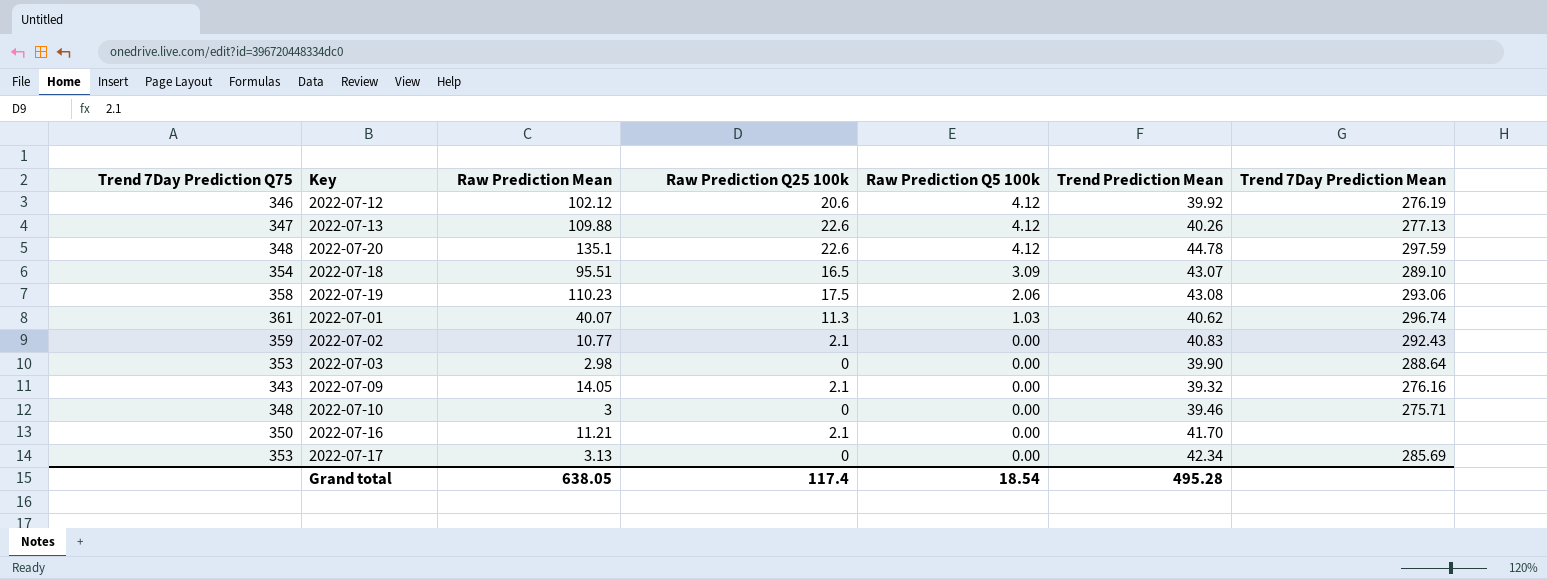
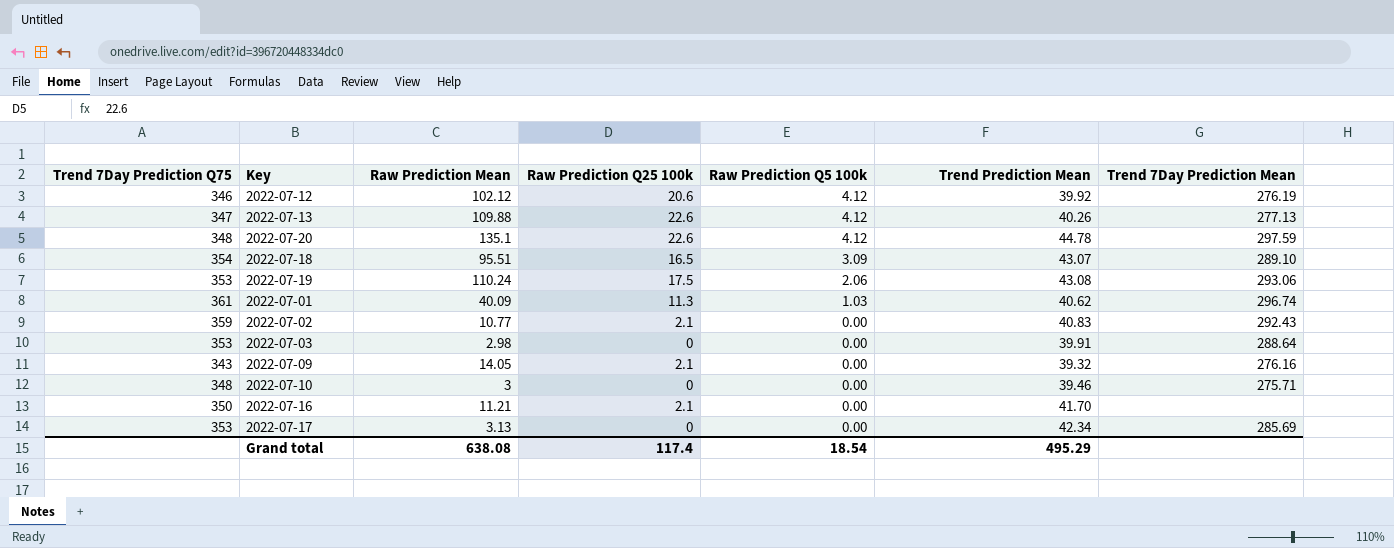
2022-07-19 | Trend 7Day Prediction Q75: 358 -> 353
2022-07-19 | Raw Prediction Mean: 110.23 -> 110.24
2022-07-01 | Raw Prediction Mean: 40.07 -> 40.09
2022-07-03 | Trend Prediction Mean: 39.90 -> 39.91
Grand total | Raw Prediction Mean: 638.05 -> 638.08
Grand total | Trend Prediction Mean: 495.28 -> 495.29

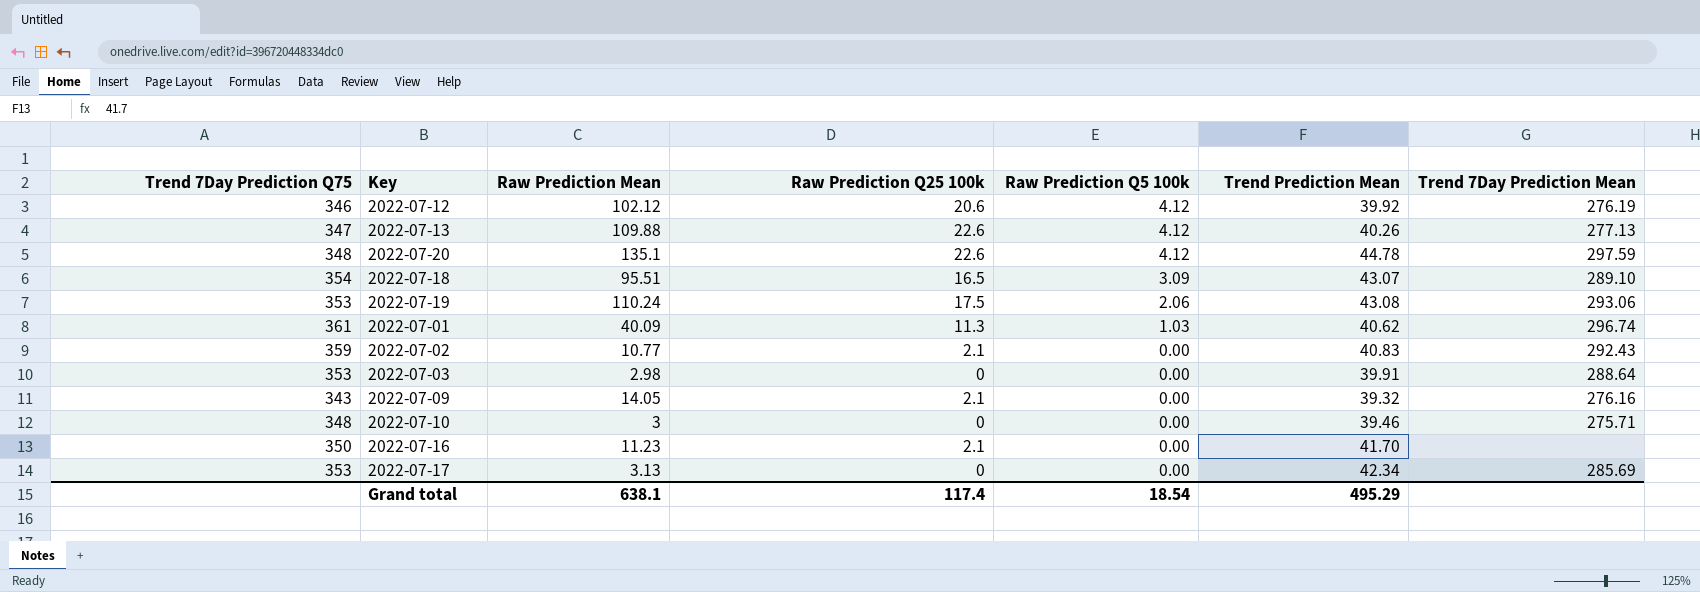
2022-07-16 | Raw Prediction Mean: 11.21 -> 11.23
Grand total | Raw Prediction Mean: 638.08 -> 638.1

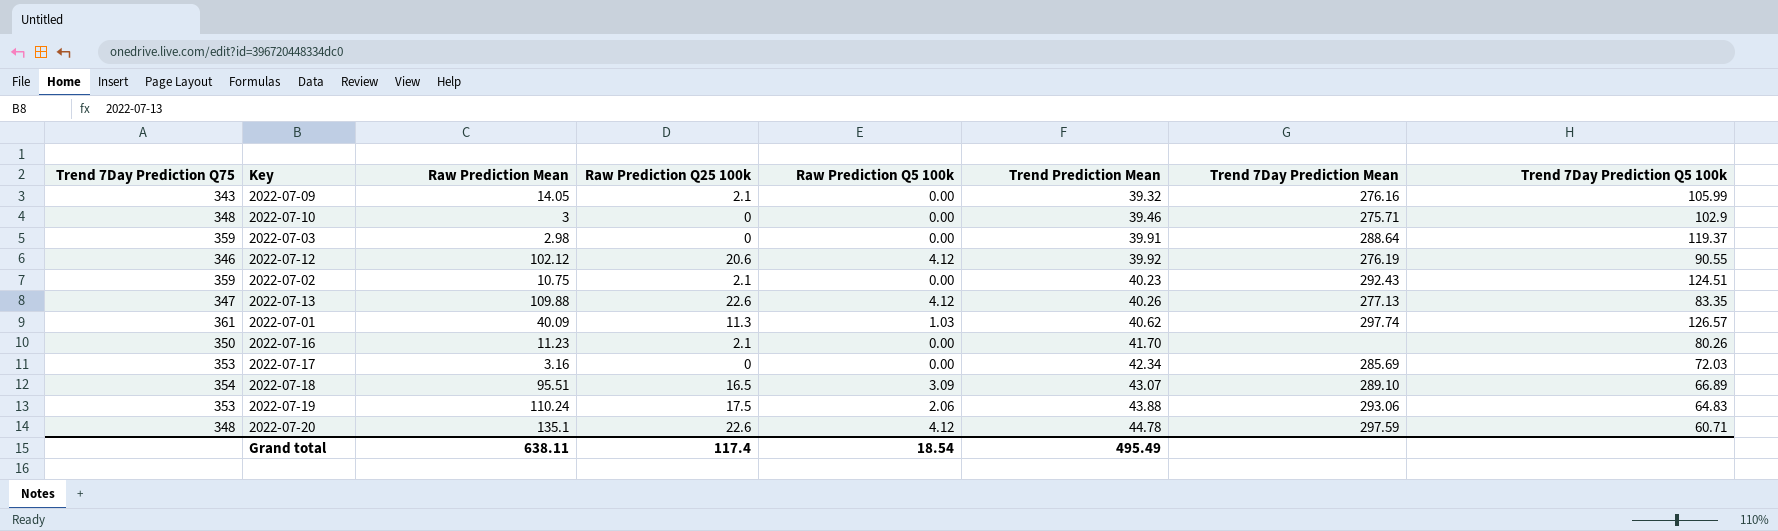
row order: Raw Prediction Q5 100k descending -> Trend Prediction Mean ascending
column Trend 7Day Prediction Q5 100k | position: none -> 8
2022-07-03 | Trend 7Day Prediction Q75: 353 -> 359
2022-07-02 | Raw Prediction Mean: 10.77 -> 10.75
2022-07-02 | Trend Prediction Mean: 40.83 -> 40.23
2022-07-01 | Trend 7Day Prediction Mean: 296.74 -> 297.74
2022-07-17 | Raw Prediction Mean: 3.13 -> 3.16
2022-07-19 | Trend Prediction Mean: 43.08 -> 43.88
Grand total | Raw Prediction Mean: 638.1 -> 638.11
Grand total | Trend Prediction Mean: 495.29 -> 495.49

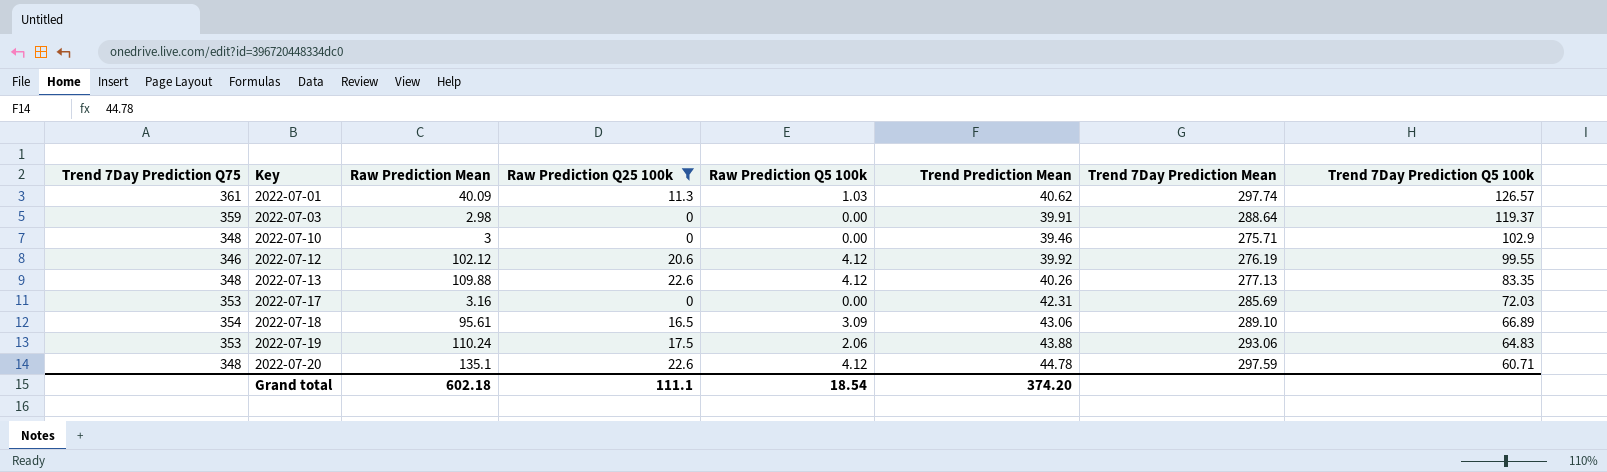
filter: none -> Raw Prediction Q25 100k != 2.1
row order: Trend Prediction Mean ascending -> Key ascending
2022-07-12 | Trend 7Day Prediction Q5 100k: 90.55 -> 99.55
2022-07-13 | Trend 7Day Prediction Q75: 347 -> 348
2022-07-17 | Trend Prediction Mean: 42.34 -> 42.31
2022-07-18 | Raw Prediction Mean: 95.51 -> 95.61
2022-07-18 | Trend Prediction Mean: 43.07 -> 43.06
Grand total | Raw Prediction Mean: 638.11 -> 602.18
Grand total | Raw Prediction Q25 100k: 117.4 -> 111.1
Grand total | Trend Prediction Mean: 495.49 -> 374.20

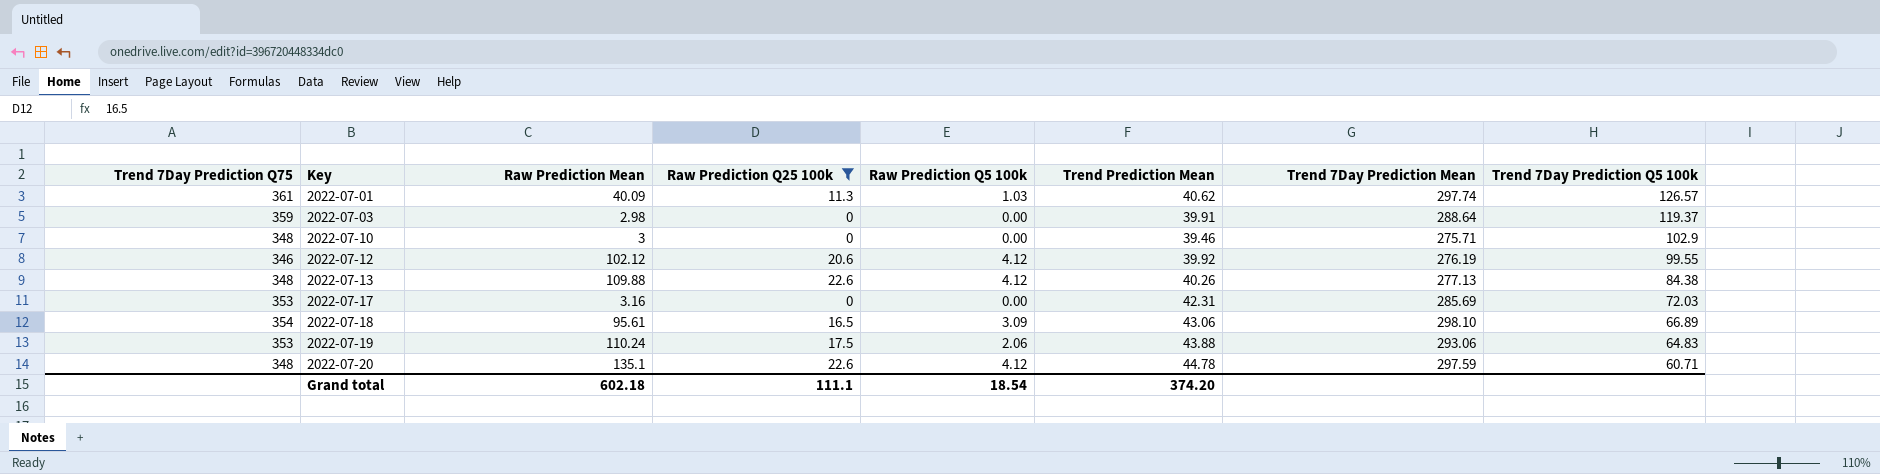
2022-07-13 | Trend 7Day Prediction Q5 100k: 83.35 -> 84.38
2022-07-18 | Trend 7Day Prediction Mean: 289.10 -> 298.10

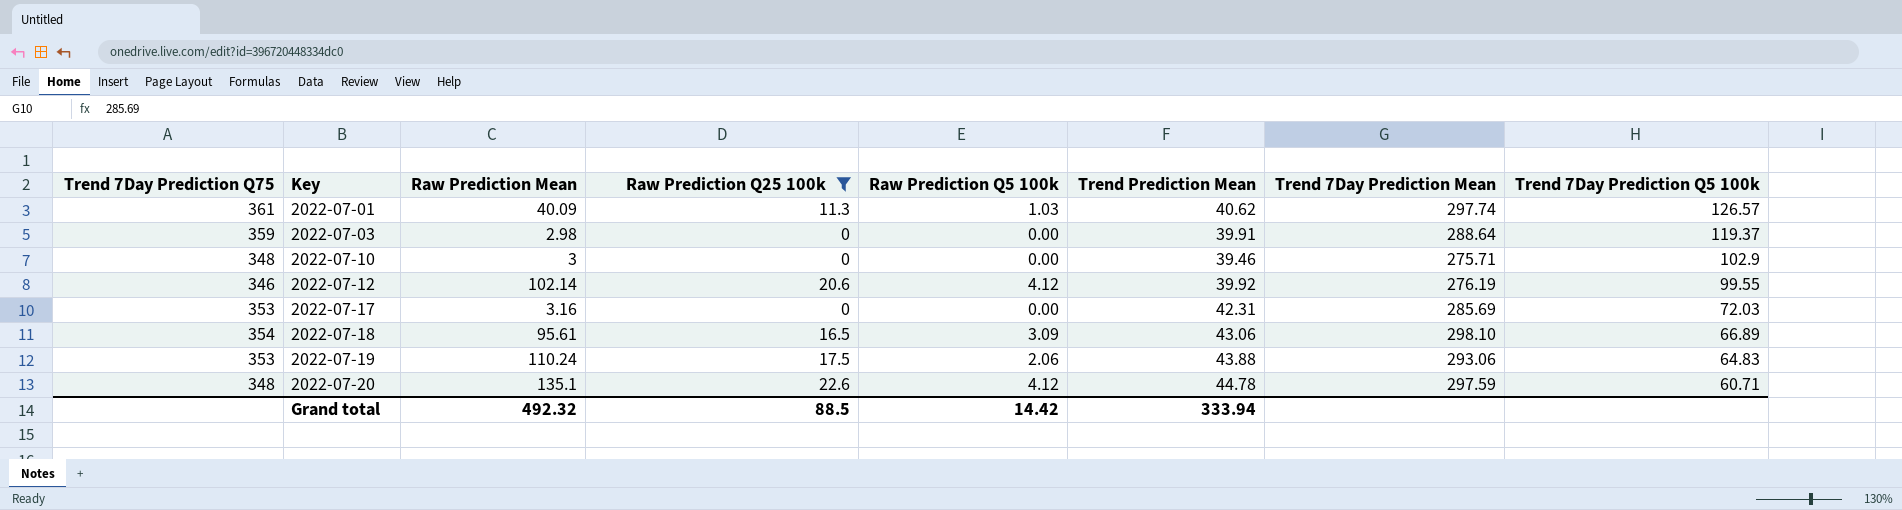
row 2022-07-13: 348 | 109.88 | 22.6 | 4.12 | 40.26 | 277.13 | 84.38 -> none
2022-07-12 | Raw Prediction Mean: 102.12 -> 102.14
Grand total | Raw Prediction Mean: 602.18 -> 492.32
Grand total | Raw Prediction Q25 100k: 111.1 -> 88.5
Grand total | Raw Prediction Q5 100k: 18.54 -> 14.42
Grand total | Trend Prediction Mean: 374.20 -> 333.94

